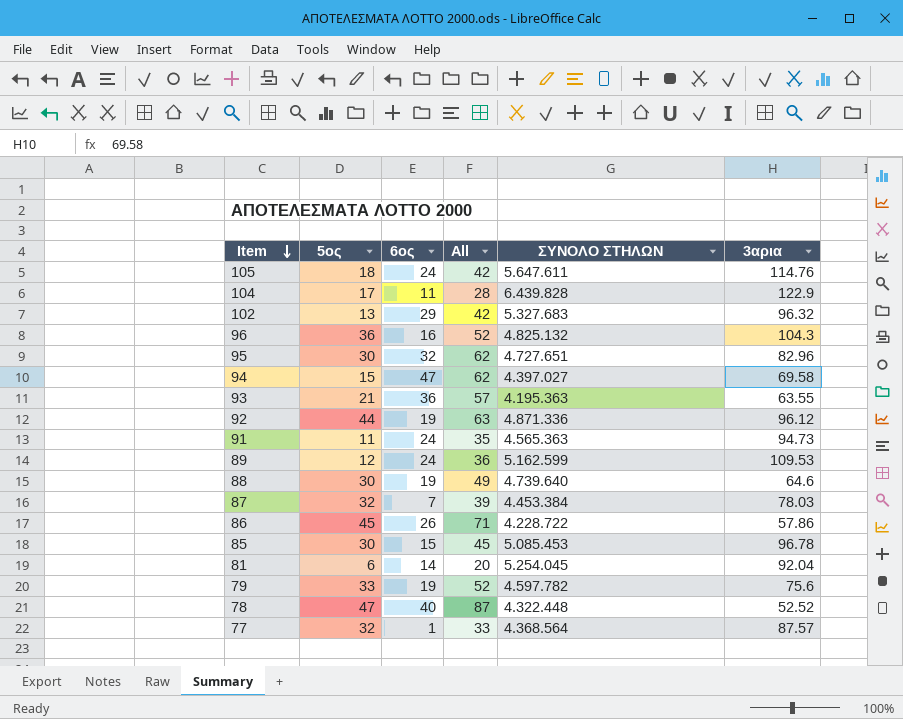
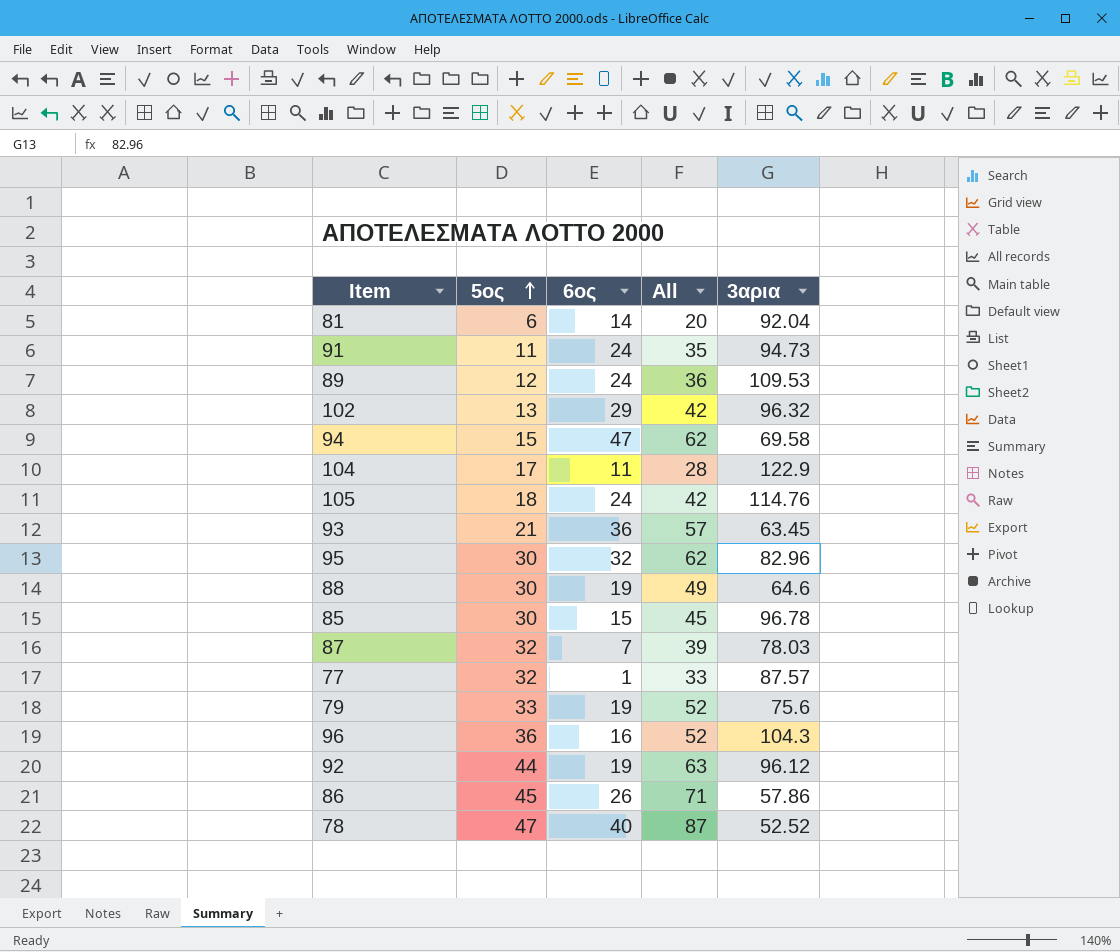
row order: Item descending -> 5ος ascending
column ΣΥΝΟΛΟ ΣΤΗΛΩΝ | position: 5 -> none
93 | 3αρια: 63.55 -> 63.45

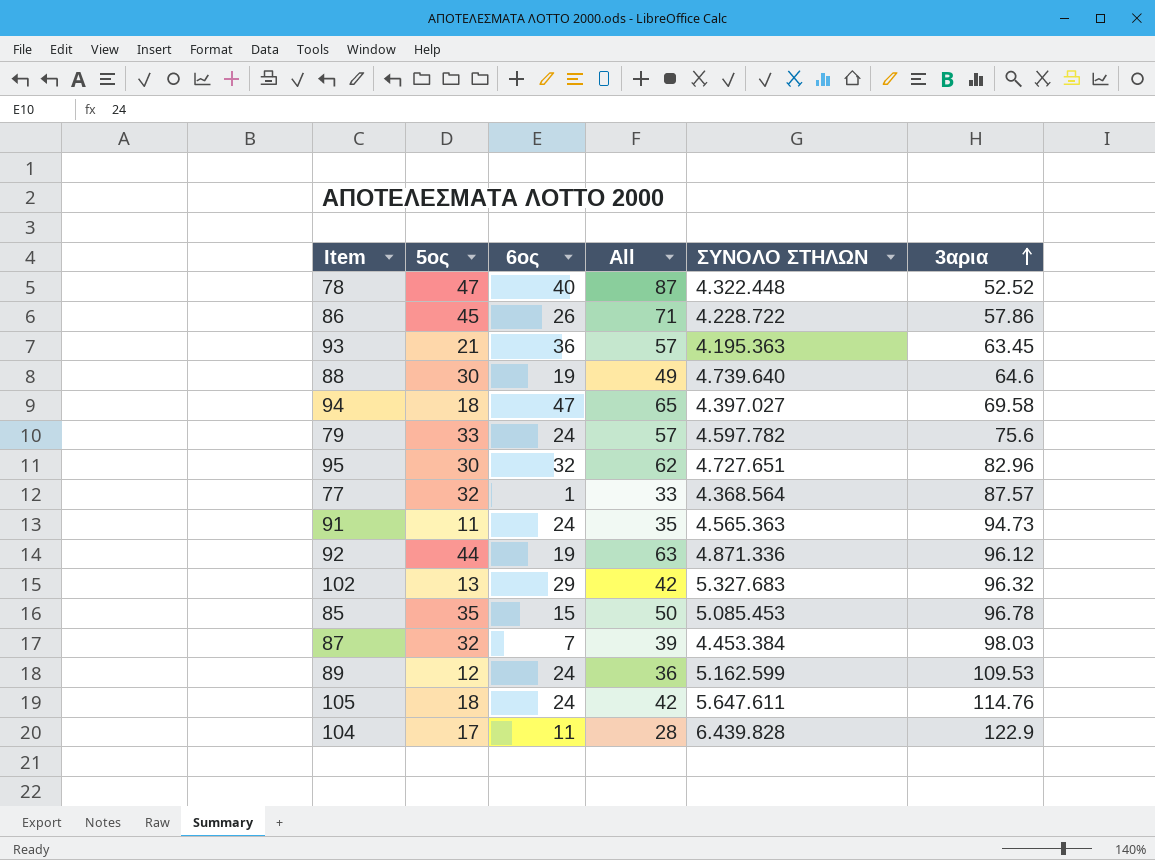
row order: 5ος ascending -> 3αρια ascending
column ΣΥΝΟΛΟ ΣΤΗΛΩΝ | position: none -> 5
row 81: 6 | 14 | 20 | 92.04 -> none
row 96: 36 | 16 | 52 | 104.3 -> none
94 | 5ος: 15 -> 18
94 | All: 62 -> 65
79 | 6ος: 19 -> 24
79 | All: 52 -> 57
85 | 5ος: 30 -> 35
85 | All: 45 -> 50
87 | 3αρια: 78.03 -> 98.03

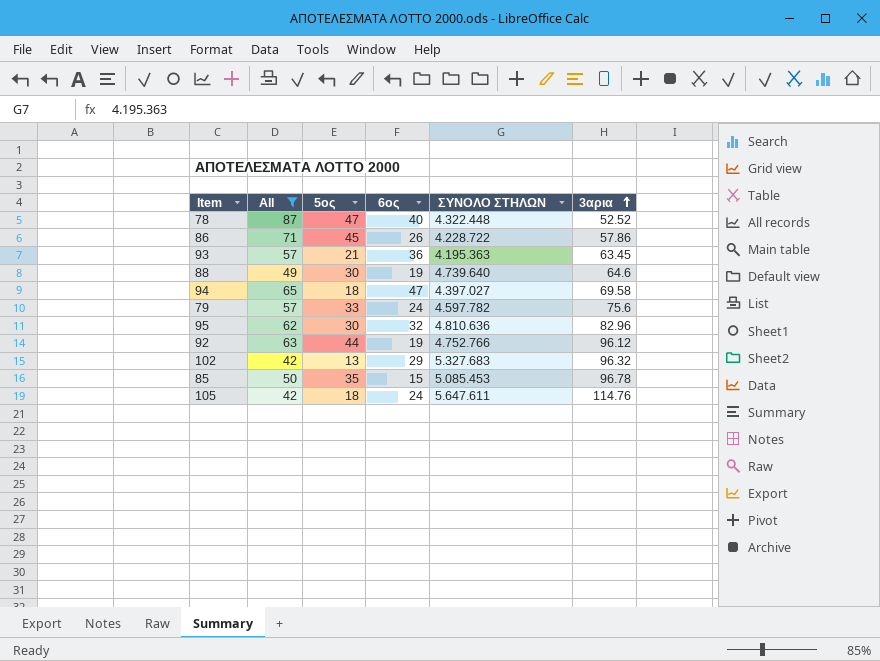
filter: none -> All >= 42
column All | position: 4 -> 2
95 | ΣΥΝΟΛΟ ΣΤΗΛΩΝ: 4.727.651 -> 4.810.636
92 | ΣΥΝΟΛΟ ΣΤΗΛΩΝ: 4.871.336 -> 4.752.766

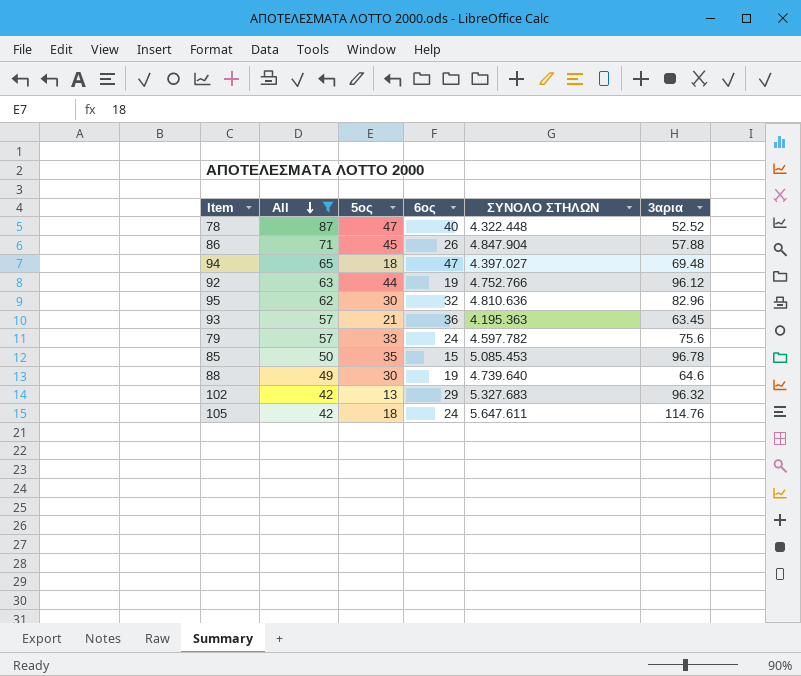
row order: 3αρια ascending -> All descending
86 | ΣΥΝΟΛΟ ΣΤΗΛΩΝ: 4.228.722 -> 4.847.904
86 | 3αρια: 57.86 -> 57.88
94 | 3αρια: 69.58 -> 69.48

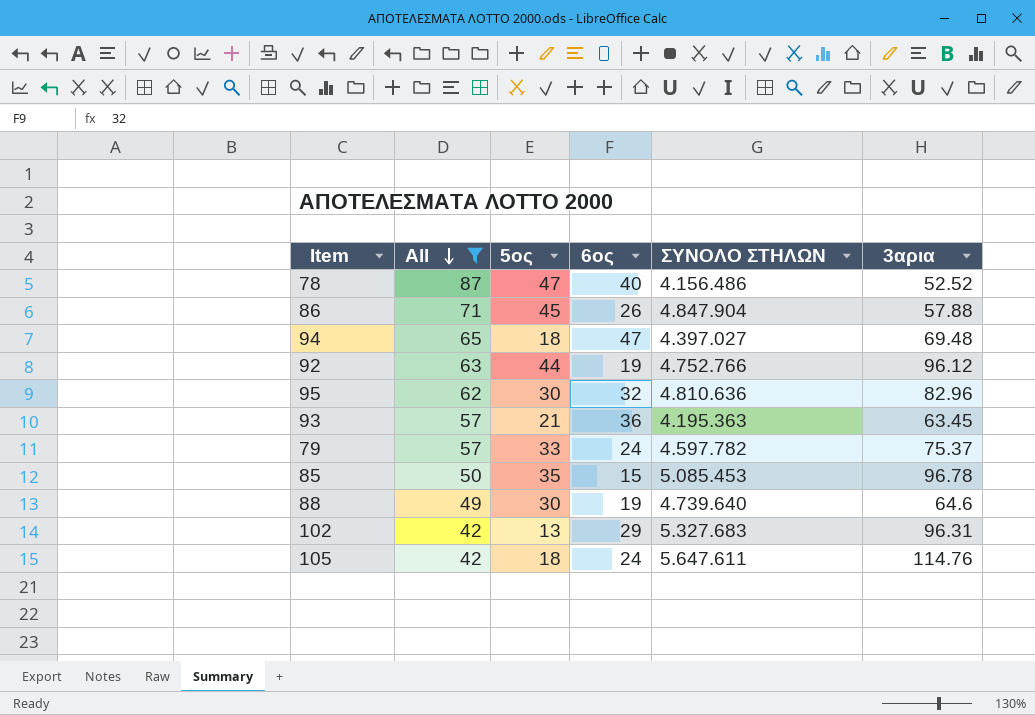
78 | ΣΥΝΟΛΟ ΣΤΗΛΩΝ: 4.322.448 -> 4.156.486
79 | 3αρια: 75.6 -> 75.37
102 | 3αρια: 96.32 -> 96.31

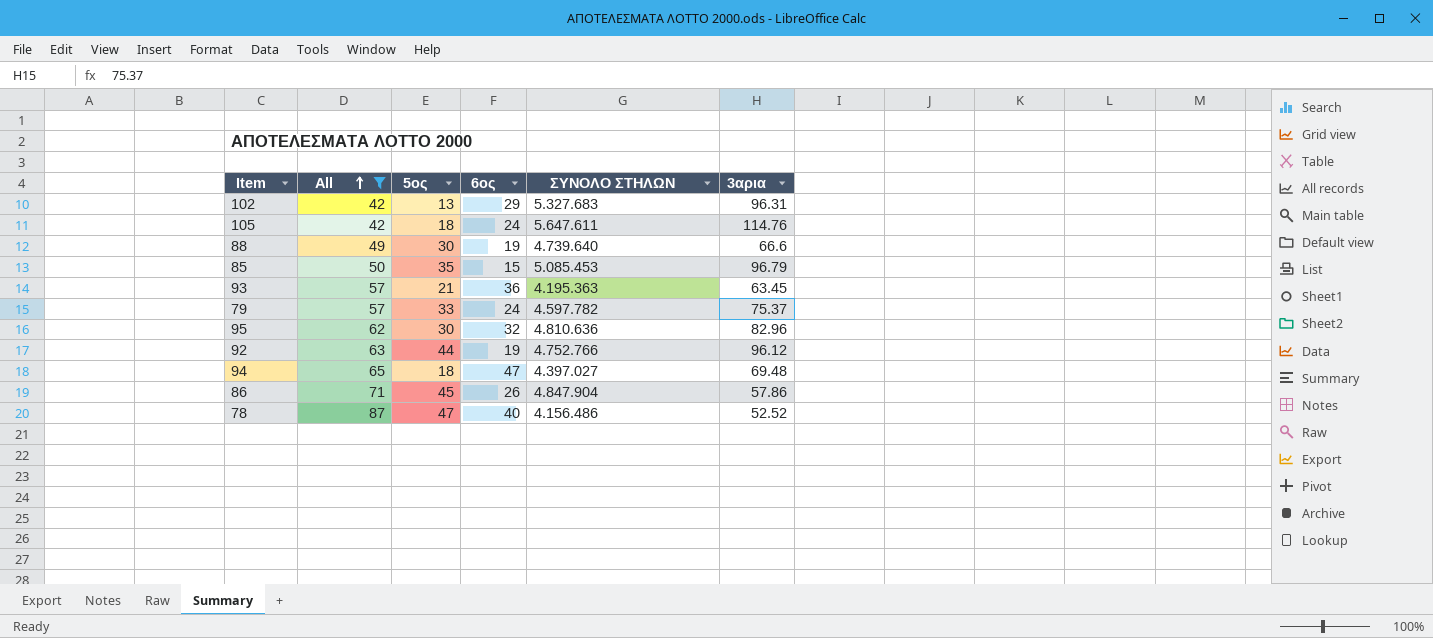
row order: All descending -> All ascending
88 | 3αρια: 64.6 -> 66.6
85 | 3αρια: 96.78 -> 96.79
86 | 3αρια: 57.88 -> 57.86

